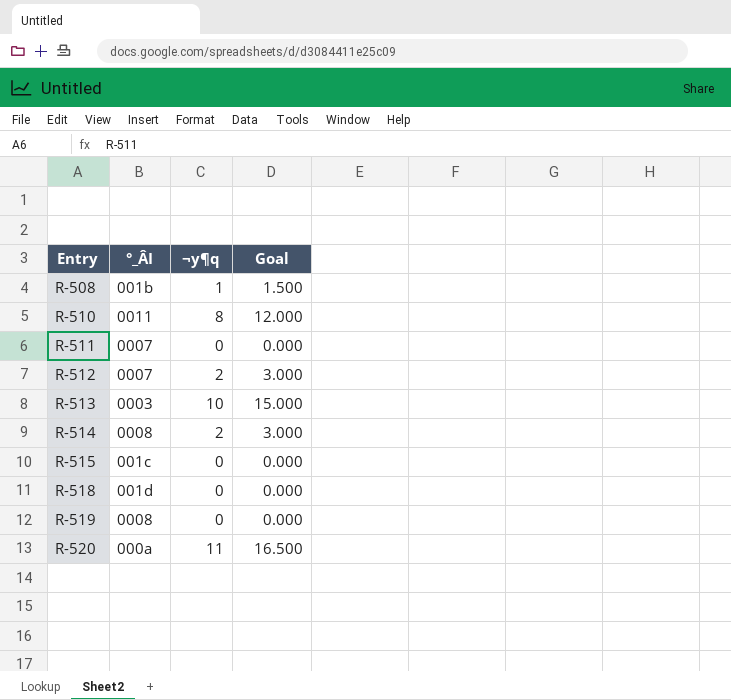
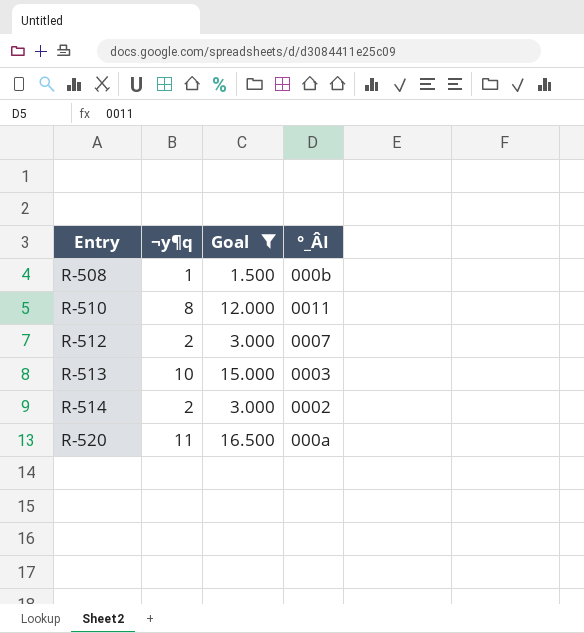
filter: none -> Goal != 0.000
column °_ÂI | position: 2 -> 4
R-508 | °_ÂI: 001b -> 000b
R-514 | °_ÂI: 0008 -> 0002

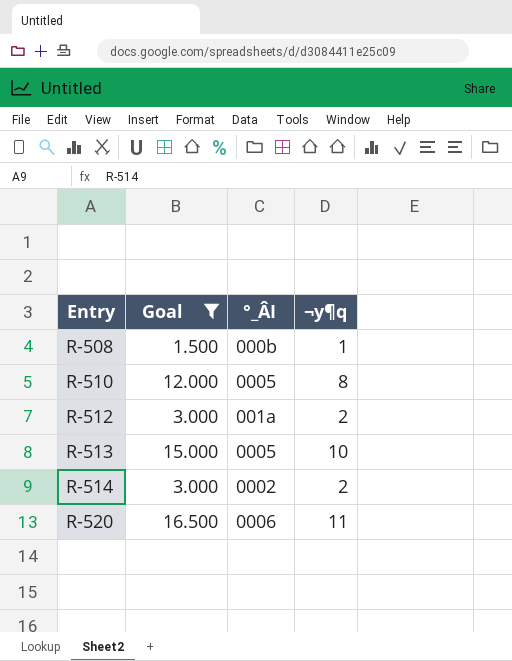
column ¬y¶q | position: 2 -> 4
R-510 | °_ÂI: 0011 -> 0005
R-512 | °_ÂI: 0007 -> 001a
R-513 | °_ÂI: 0003 -> 0005
R-520 | °_ÂI: 000a -> 0006

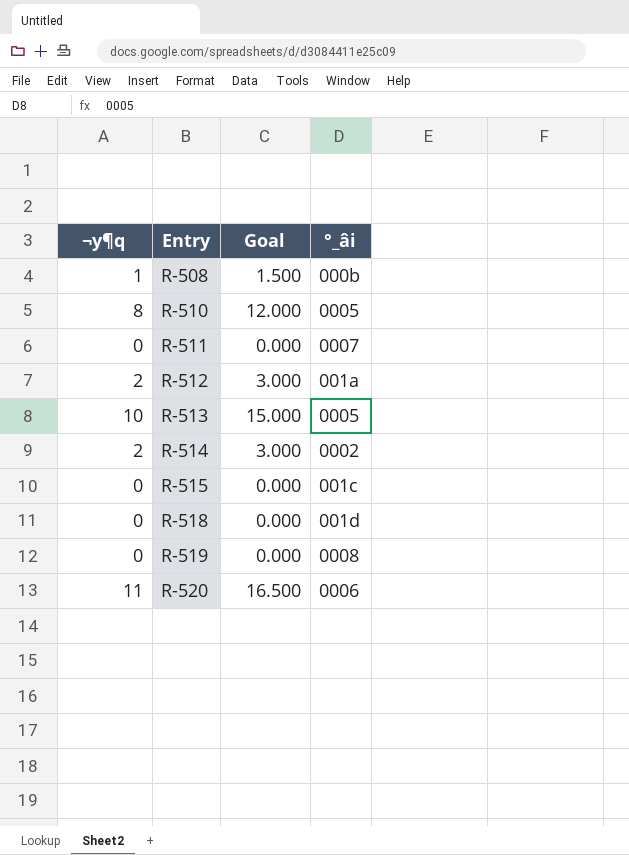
filter: Goal != 0.000 -> none
column ¬y¶q | position: 4 -> 1
column name: °_ÂI -> °_âi

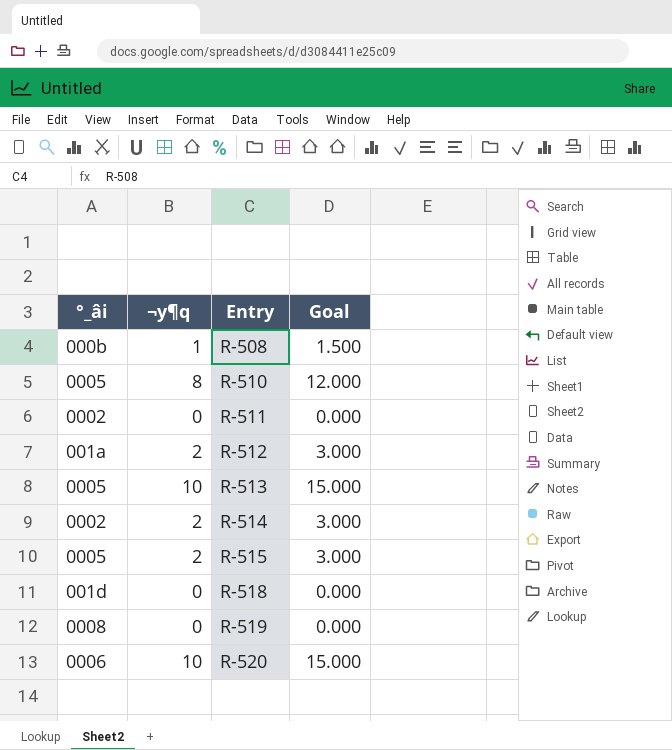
column °_âi | position: 4 -> 1
R-511 | °_âi: 0007 -> 0002
R-515 | °_âi: 001c -> 0005
R-515 | ¬y¶q: 0 -> 2
R-515 | Goal: 0.000 -> 3.000
R-520 | ¬y¶q: 11 -> 10
R-520 | Goal: 16.500 -> 15.000

